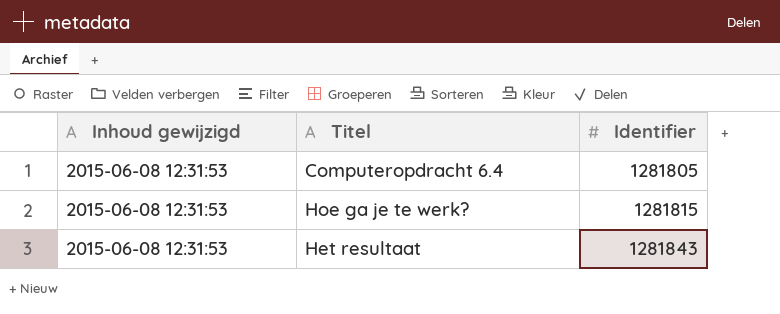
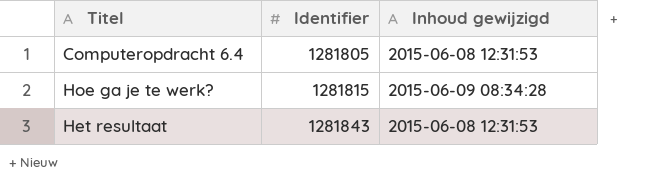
column Inhoud gewijzigd | position: 1 -> 3
Hoe ga je te werk? | Inhoud gewijzigd: 2015-06-08 12:31:53 -> 2015-06-09 08:34:28

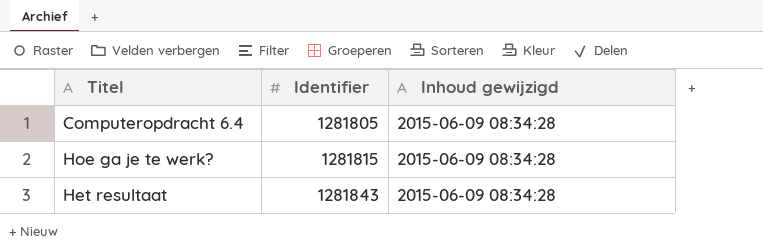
Computeropdracht 6.4 | Inhoud gewijzigd: 2015-06-08 12:31:53 -> 2015-06-09 08:34:28
Het resultaat | Inhoud gewijzigd: 2015-06-08 12:31:53 -> 2015-06-09 08:34:28

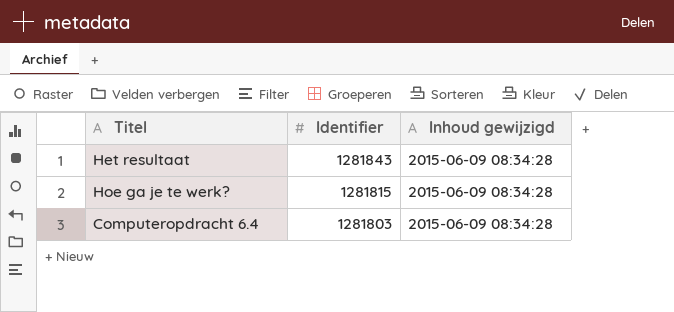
row order: Identifier ascending -> Identifier descending
Computeropdracht 6.4 | Identifier: 1281805 -> 1281803

